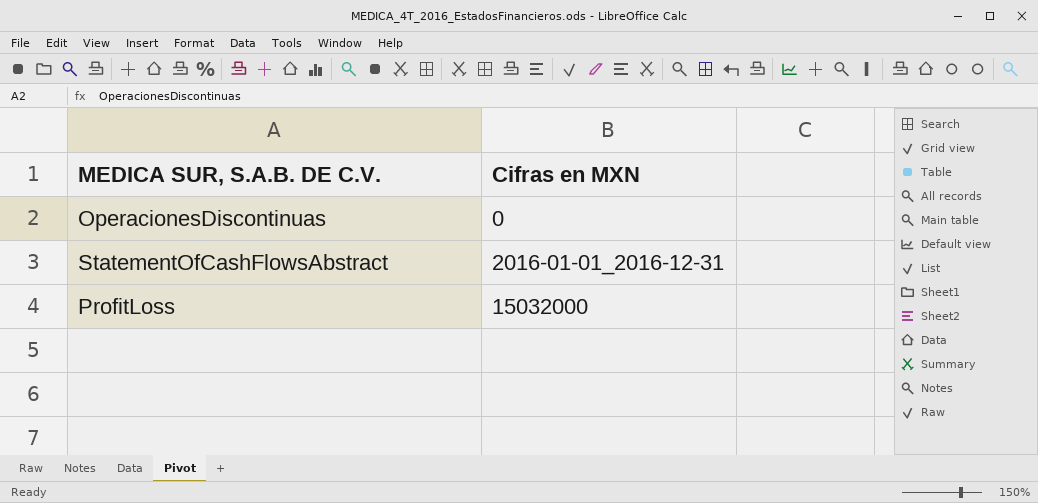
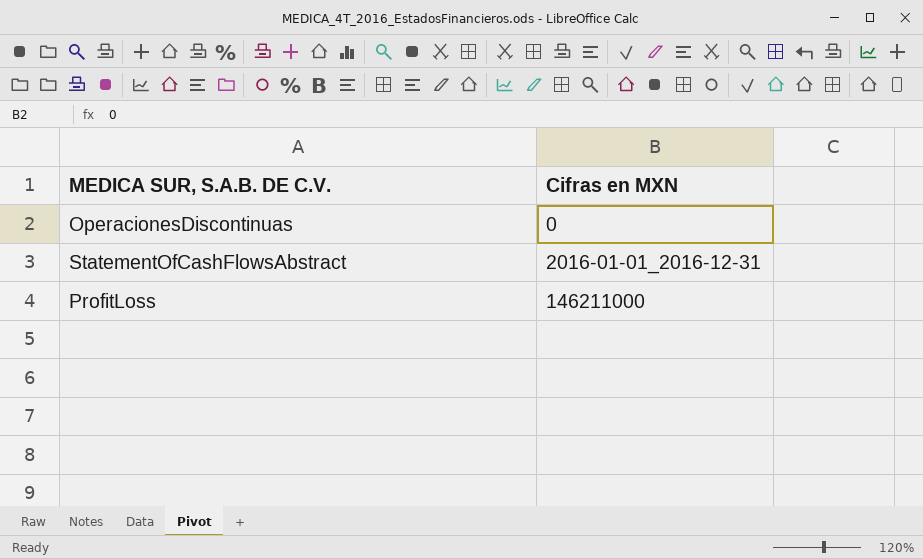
ProfitLoss | Cifras en MXN: 15032000 -> 146211000

